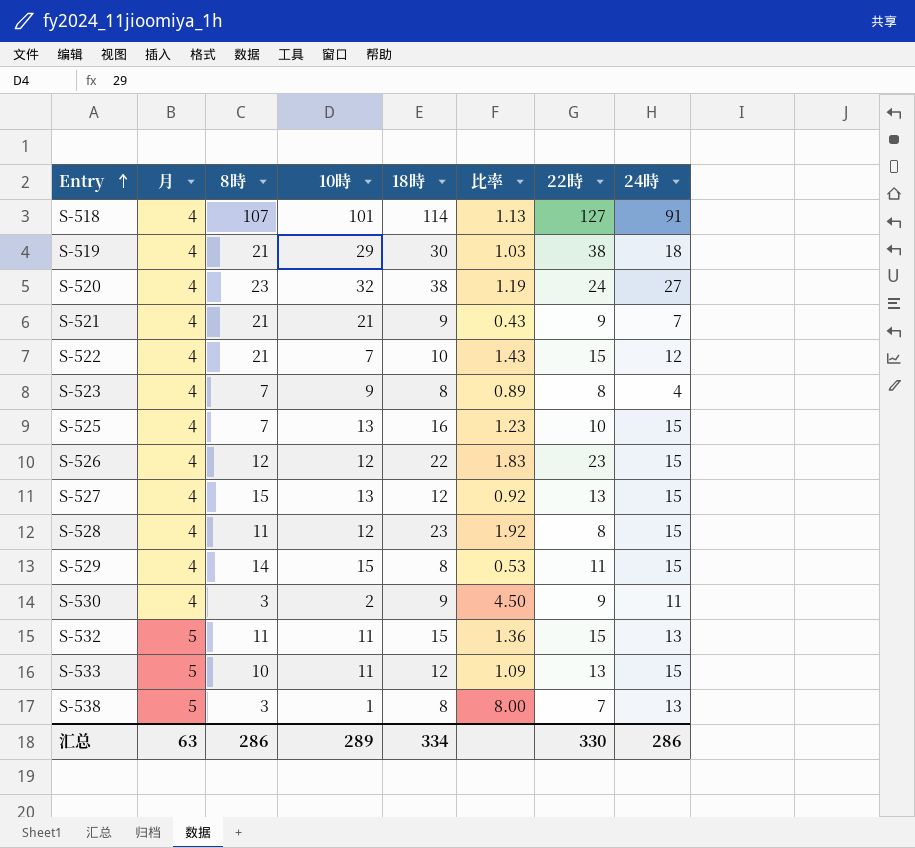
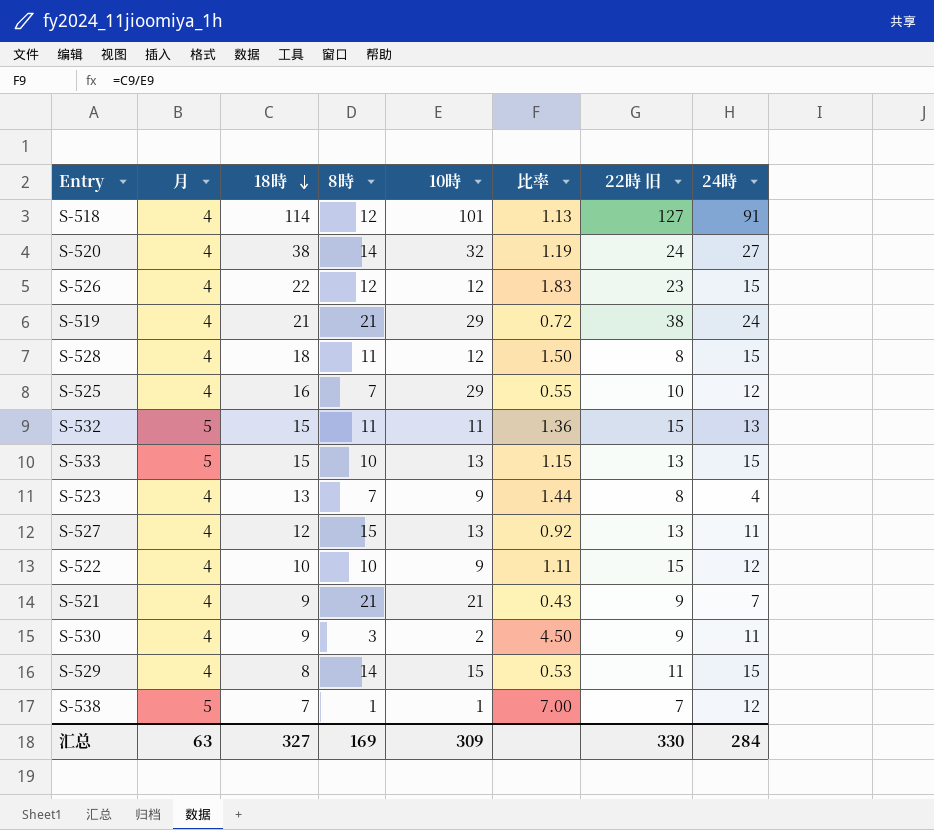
row order: Entry ascending -> 18時 descending
column 18時 | position: 5 -> 3
column name: 22時 -> 22時 旧
S-518 | 8時: 107 -> 12
S-520 | 8時: 23 -> 14
S-519 | 18時: 30 -> 21
S-519 | 比率: 1.03 -> 0.72
S-519 | 24時: 18 -> 24
S-528 | 18時: 23 -> 18
S-528 | 比率: 1.92 -> 1.50
S-525 | 10時: 13 -> 29
S-525 | 比率: 1.23 -> 0.55
S-525 | 24時: 15 -> 12
S-533 | 18時: 12 -> 15
S-533 | 10時: 11 -> 13
S-533 | 比率: 1.09 -> 1.15
S-523 | 18時: 8 -> 13
S-523 | 比率: 0.89 -> 1.44
S-527 | 24時: 15 -> 11
S-522 | 8時: 21 -> 10
S-522 | 10時: 7 -> 9
S-522 | 比率: 1.43 -> 1.11
S-538 | 18時: 8 -> 7
S-538 | 8時: 3 -> 1
S-538 | 比率: 8.00 -> 7.00
S-538 | 24時: 13 -> 12
汇总 | 18時: 334 -> 327
汇总 | 8時: 286 -> 169
汇总 | 10時: 289 -> 309
汇总 | 24時: 286 -> 284

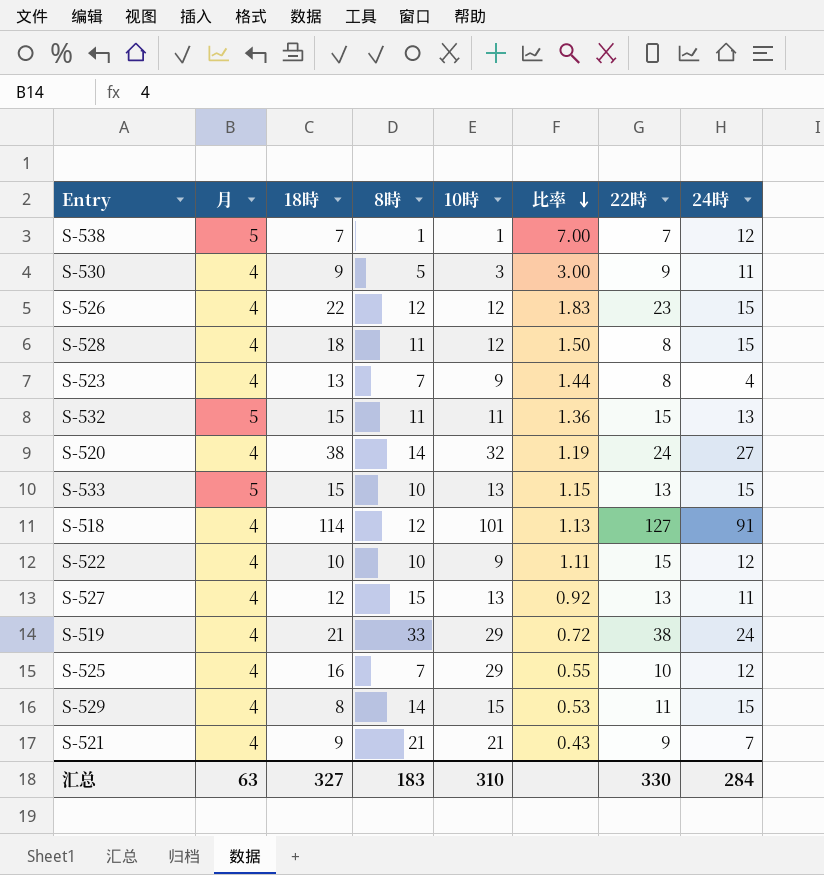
row order: 18時 descending -> 比率 descending
column name: 22時 旧 -> 22時
S-530 | 8時: 3 -> 5
S-530 | 10時: 2 -> 3
S-530 | 比率: 4.50 -> 3.00
S-519 | 8時: 21 -> 33
汇总 | 8時: 169 -> 183
汇总 | 10時: 309 -> 310

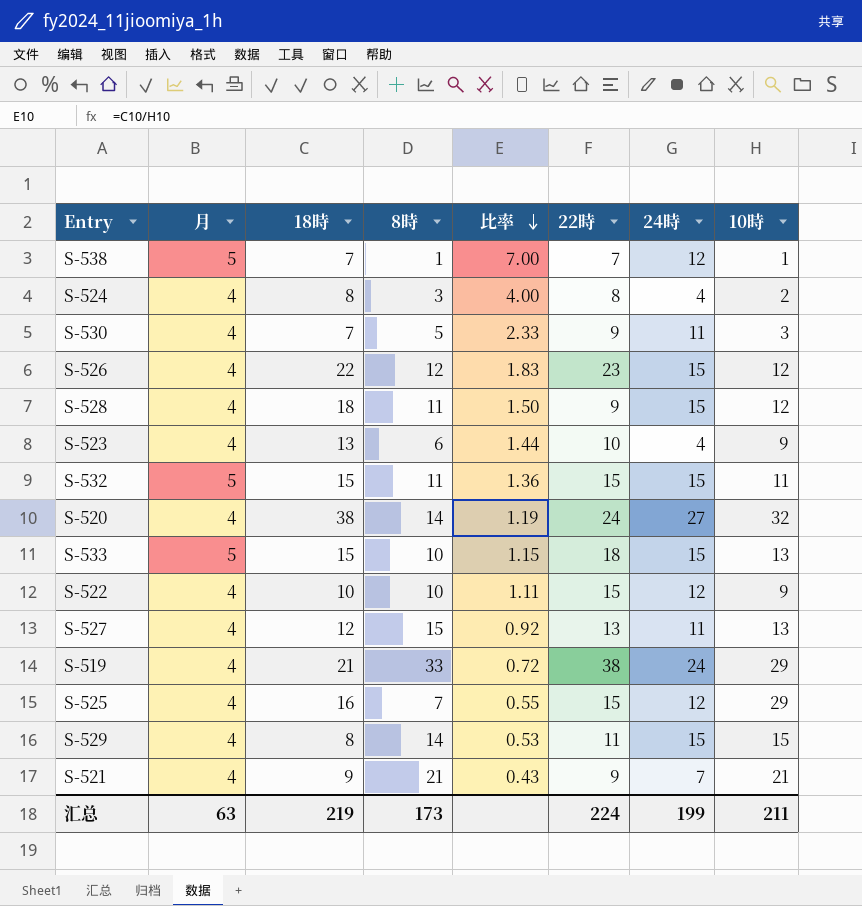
column 10時 | position: 5 -> 8
row S-518: 4 | 114 | 12 | 101 | 1.13 | 127 | 91 -> none
row S-524: none -> 4 | 8 | 3 | 4.00 | 8 | 4 | 2
S-530 | 18時: 9 -> 7
S-530 | 比率: 3.00 -> 2.33
S-528 | 22時: 8 -> 9
S-523 | 8時: 7 -> 6
S-523 | 22時: 8 -> 10
S-532 | 24時: 13 -> 15
S-533 | 22時: 13 -> 18
S-525 | 22時: 10 -> 15
汇总 | 18時: 327 -> 219
汇总 | 8時: 183 -> 173
汇总 | 22時: 330 -> 224
汇总 | 24時: 284 -> 199
汇总 | 10時: 310 -> 211

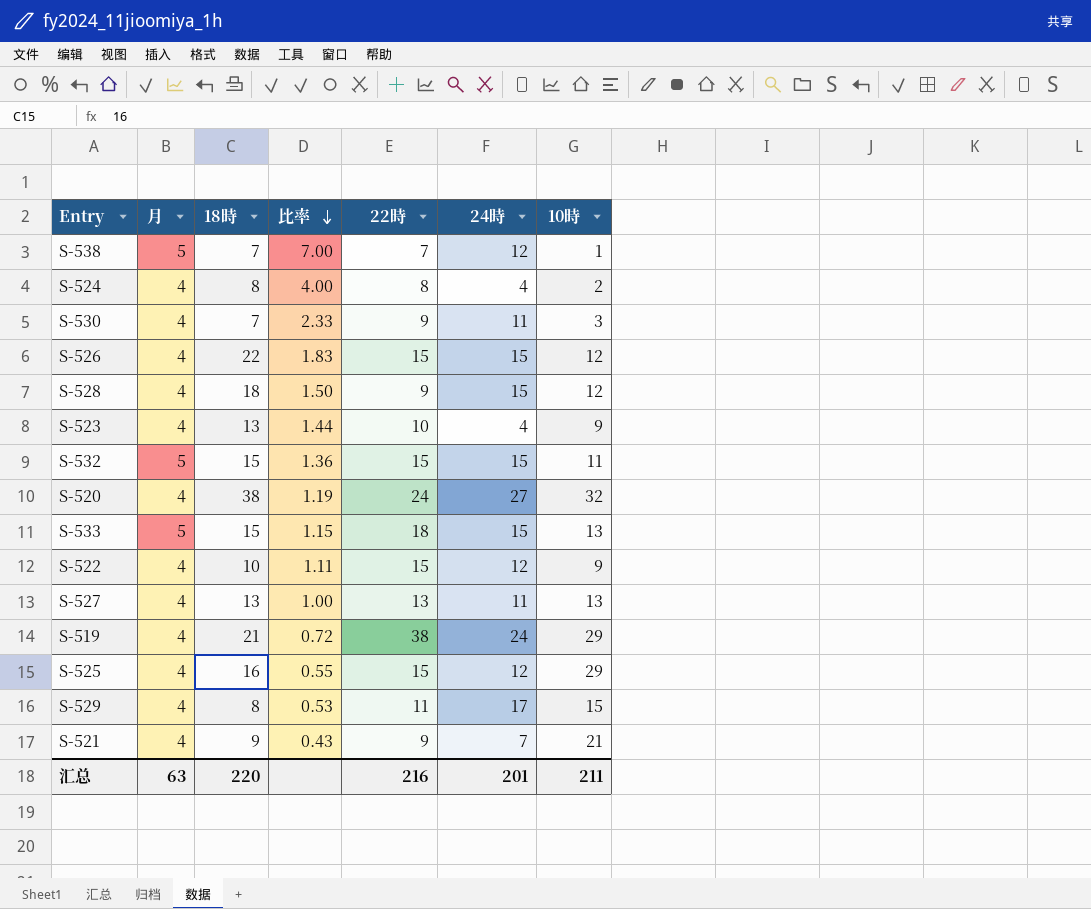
column 8時 | position: 4 -> none
S-526 | 22時: 23 -> 15
S-527 | 18時: 12 -> 13
S-527 | 比率: 0.92 -> 1.00
S-529 | 24時: 15 -> 17
汇总 | 18時: 219 -> 220
汇总 | 22時: 224 -> 216
汇总 | 24時: 199 -> 201

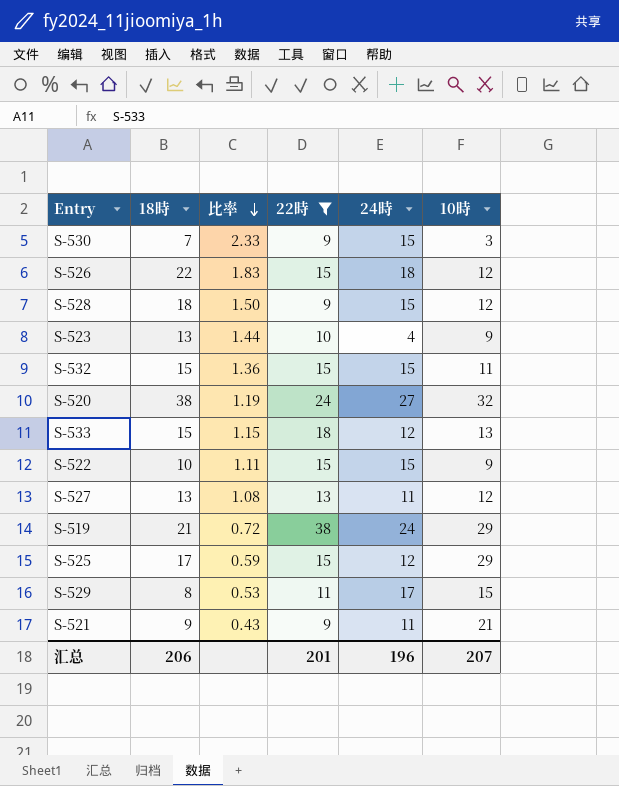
filter: none -> 22時 >= 9
column 月 | position: 2 -> none
S-530 | 24時: 11 -> 15
S-526 | 24時: 15 -> 18
S-533 | 24時: 15 -> 12
S-522 | 24時: 12 -> 15
S-527 | 比率: 1.00 -> 1.08
S-527 | 10時: 13 -> 12
S-525 | 18時: 16 -> 17
S-525 | 比率: 0.55 -> 0.59
S-521 | 24時: 7 -> 11
汇总 | 18時: 220 -> 206
汇总 | 22時: 216 -> 201
汇总 | 24時: 201 -> 196
汇总 | 10時: 211 -> 207

